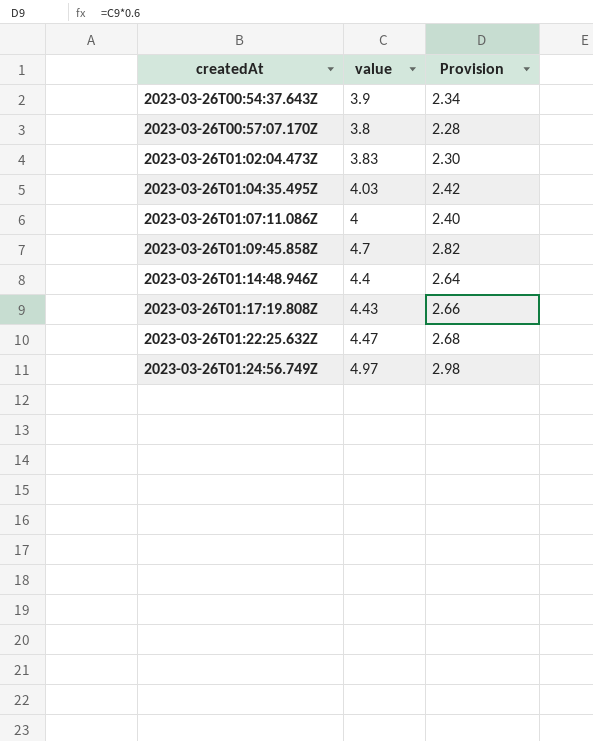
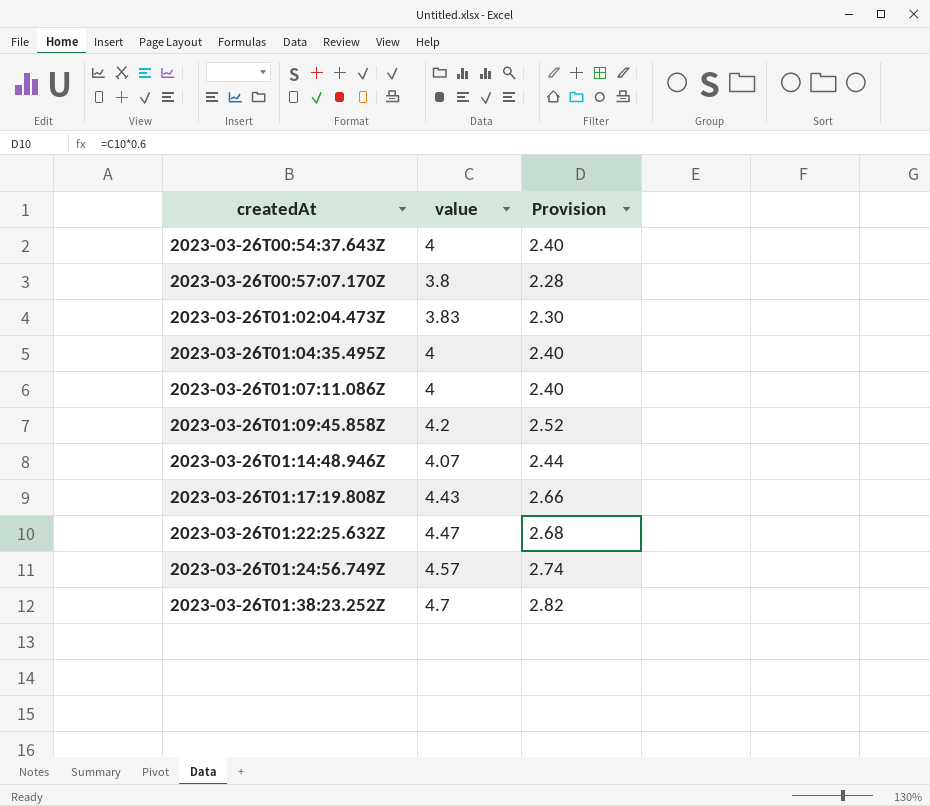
2023-03-26T00:54:37.643Z | value: 3.9 -> 4
2023-03-26T00:54:37.643Z | Provision: 2.34 -> 2.40
2023-03-26T01:04:35.495Z | value: 4.03 -> 4
2023-03-26T01:04:35.495Z | Provision: 2.42 -> 2.40
2023-03-26T01:09:45.858Z | value: 4.7 -> 4.2
2023-03-26T01:09:45.858Z | Provision: 2.82 -> 2.52
2023-03-26T01:14:48.946Z | value: 4.4 -> 4.07
2023-03-26T01:14:48.946Z | Provision: 2.64 -> 2.44
2023-03-26T01:24:56.749Z | value: 4.97 -> 4.57
2023-03-26T01:24:56.749Z | Provision: 2.98 -> 2.74
row 2023-03-26T01:38:23.252Z: none -> 4.7 | 2.82

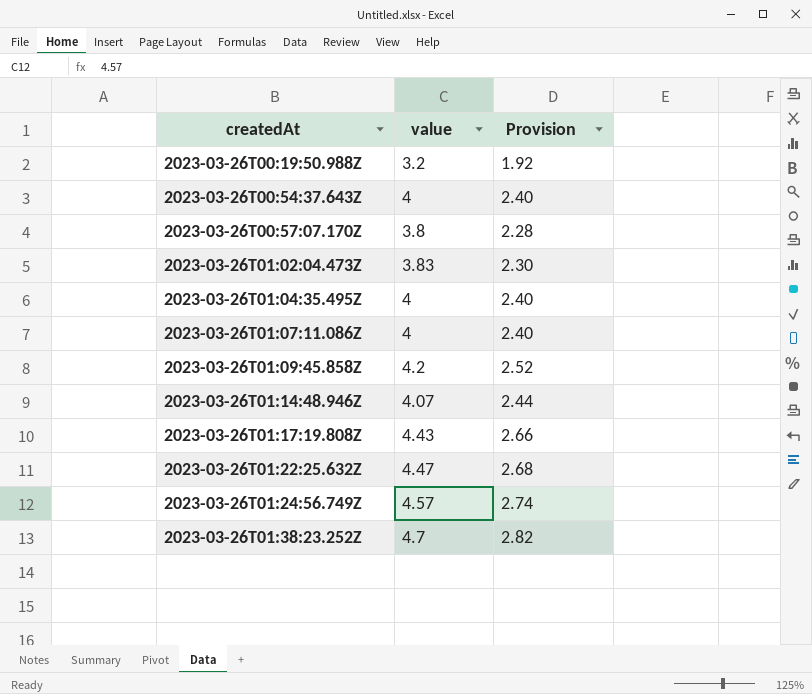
row 2023-03-26T00:19:50.988Z: none -> 3.2 | 1.92

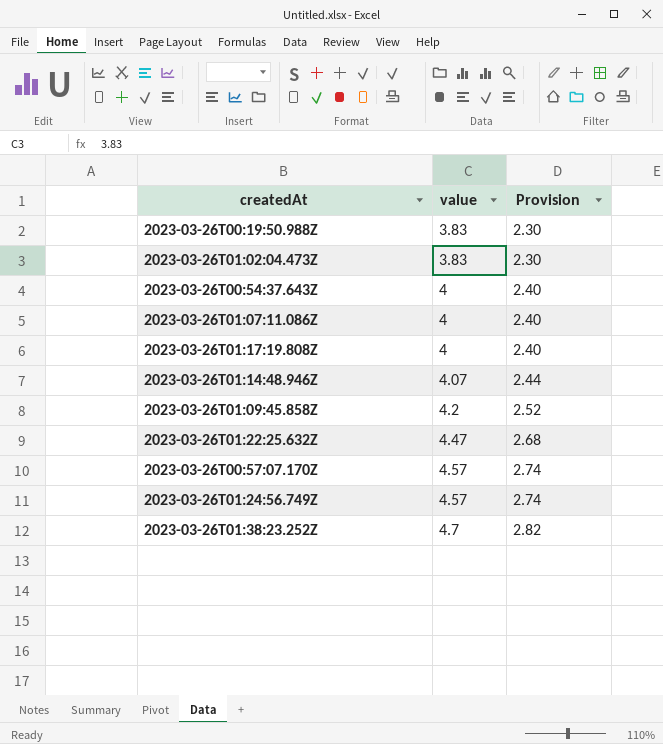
row order: createdAt ascending -> value ascending
row 2023-03-26T01:04:35.495Z: 4 | 2.40 -> none
2023-03-26T00:19:50.988Z | value: 3.2 -> 3.83
2023-03-26T00:19:50.988Z | Provision: 1.92 -> 2.30
2023-03-26T01:17:19.808Z | value: 4.43 -> 4
2023-03-26T01:17:19.808Z | Provision: 2.66 -> 2.40
2023-03-26T00:57:07.170Z | value: 3.8 -> 4.57
2023-03-26T00:57:07.170Z | Provision: 2.28 -> 2.74

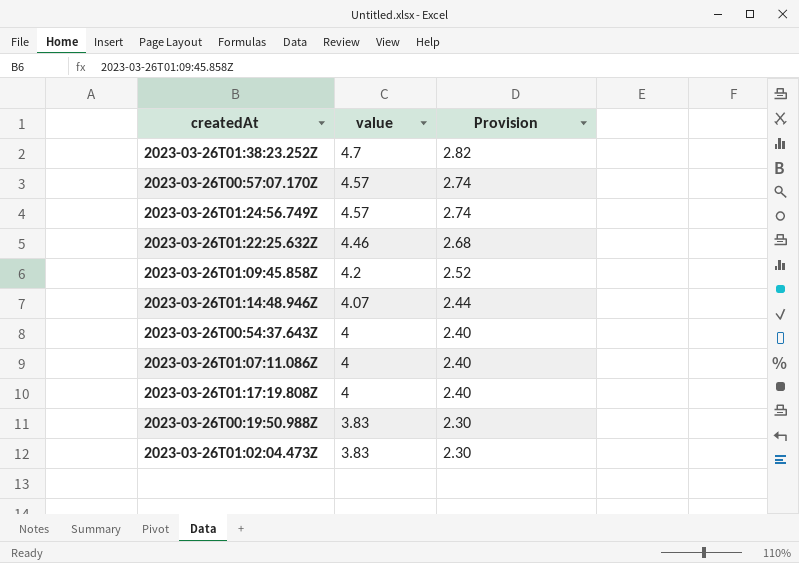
row order: value ascending -> value descending
2023-03-26T01:22:25.632Z | value: 4.47 -> 4.46

